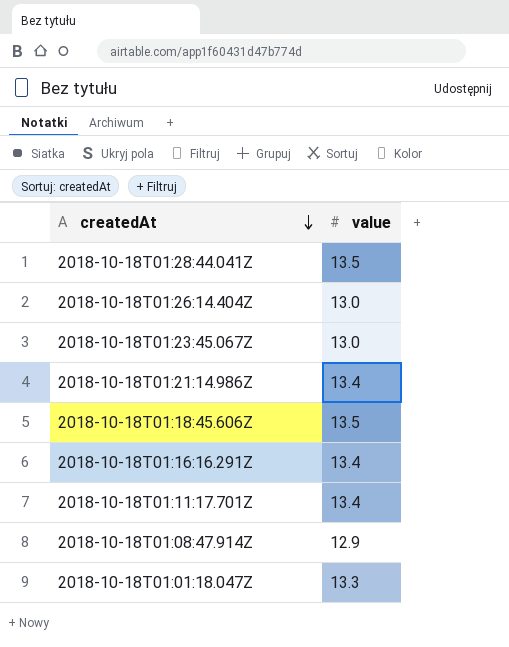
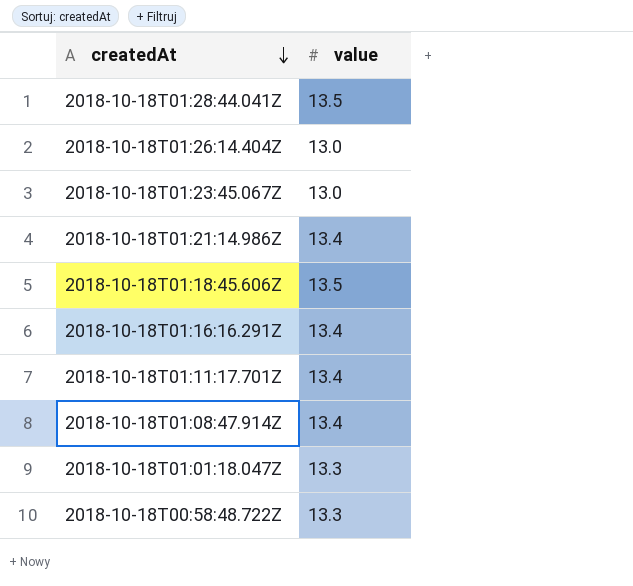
2018-10-18T01:08:47.914Z | value: 12.9 -> 13.4
row 2018-10-18T00:58:48.722Z: none -> 13.3

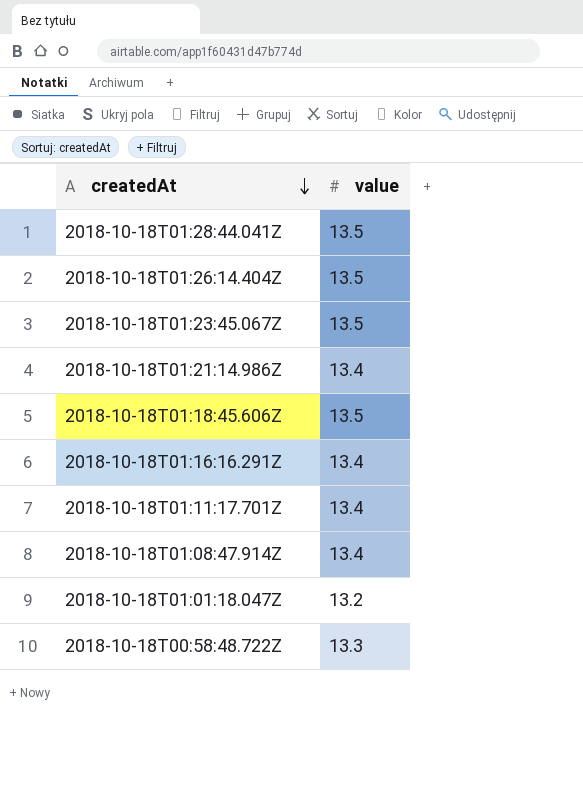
2018-10-18T01:26:14.404Z | value: 13.0 -> 13.5
2018-10-18T01:23:45.067Z | value: 13.0 -> 13.5
2018-10-18T01:01:18.047Z | value: 13.3 -> 13.2

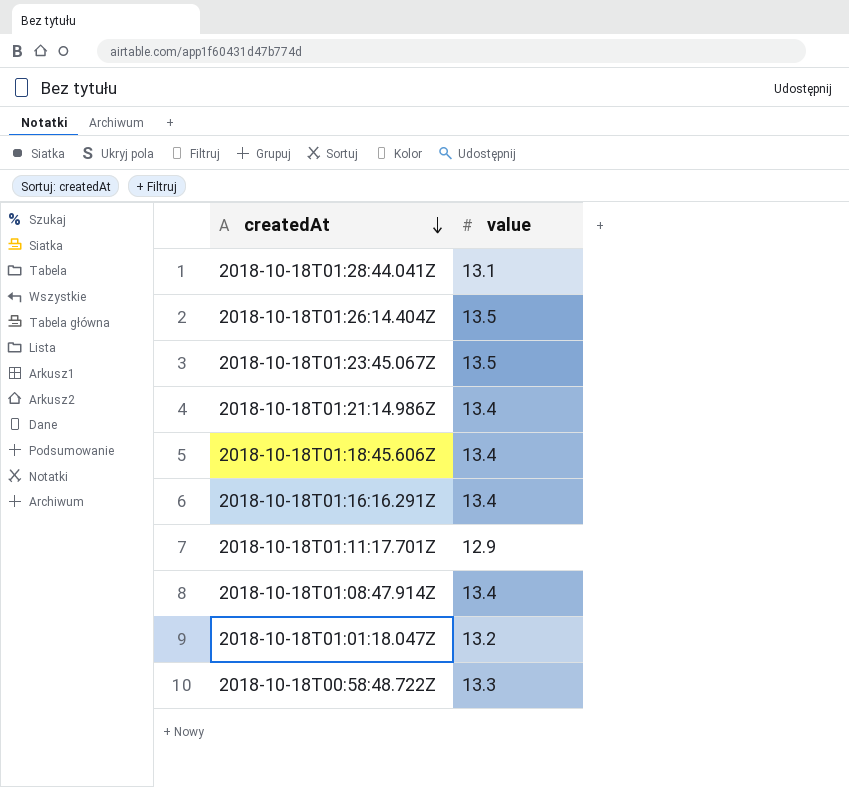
2018-10-18T01:28:44.041Z | value: 13.5 -> 13.1
2018-10-18T01:18:45.606Z | value: 13.5 -> 13.4
2018-10-18T01:11:17.701Z | value: 13.4 -> 12.9

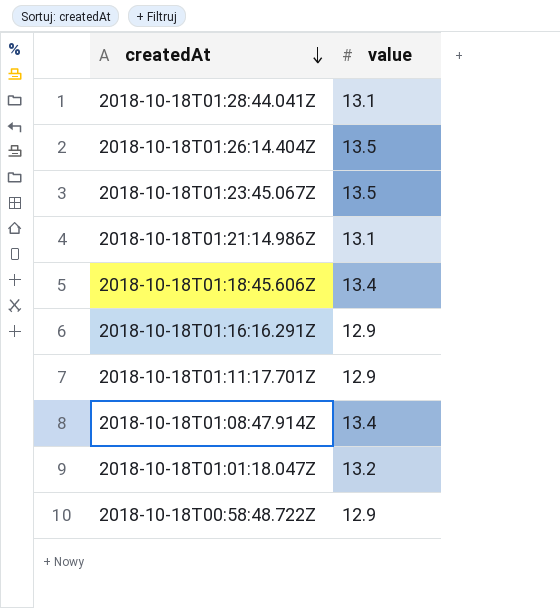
2018-10-18T01:21:14.986Z | value: 13.4 -> 13.1
2018-10-18T01:16:16.291Z | value: 13.4 -> 12.9
2018-10-18T00:58:48.722Z | value: 13.3 -> 12.9

